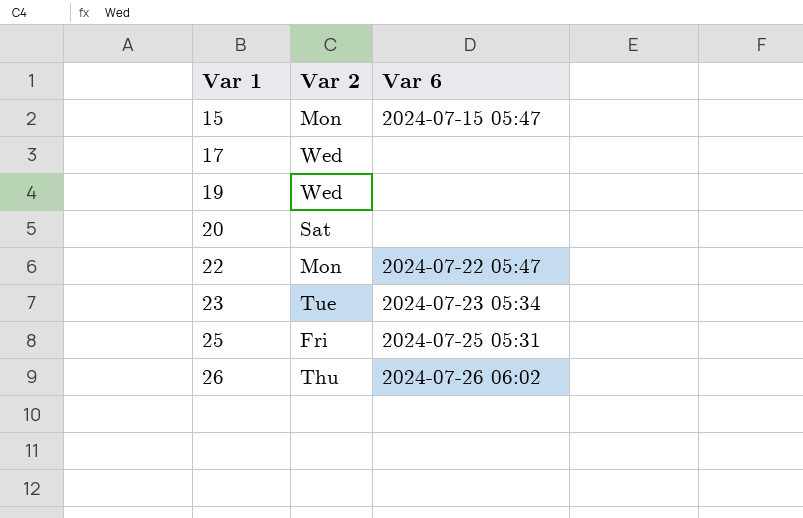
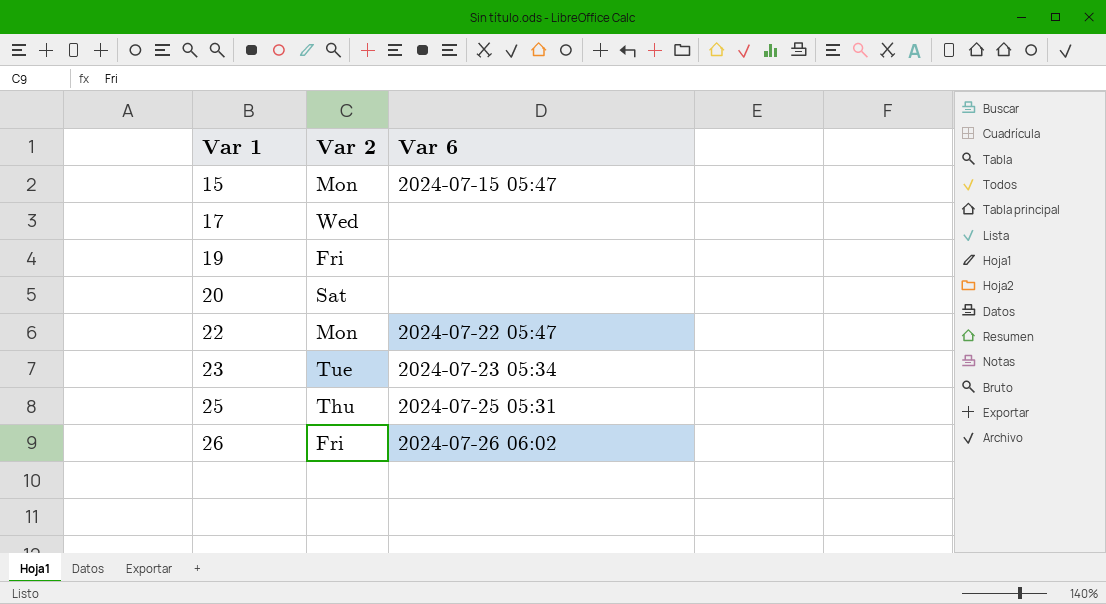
19 | Var 2: Wed -> Fri
25 | Var 2: Fri -> Thu
26 | Var 2: Thu -> Fri

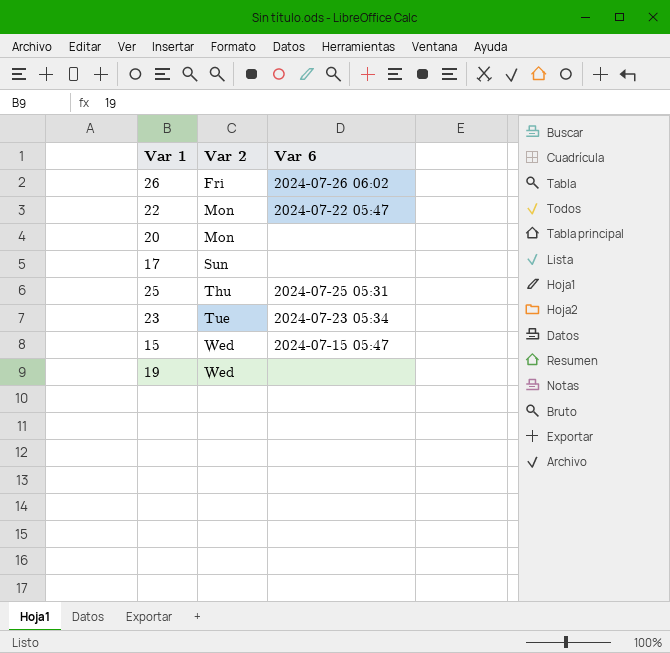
row order: Var 1 ascending -> Var 2 ascending
20 | Var 2: Sat -> Mon
17 | Var 2: Wed -> Sun
15 | Var 2: Mon -> Wed
19 | Var 2: Fri -> Wed

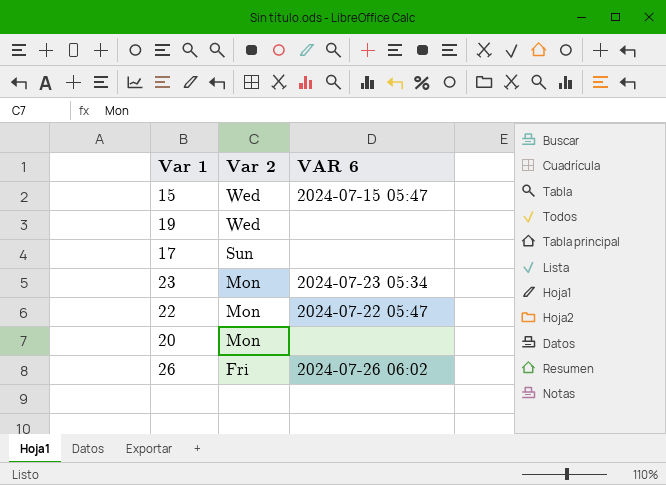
row order: Var 2 ascending -> Var 2 descending
column name: Var 6 -> VAR 6
row 25: Thu | 2024-07-25 05:31 -> none
23 | Var 2: Tue -> Mon

